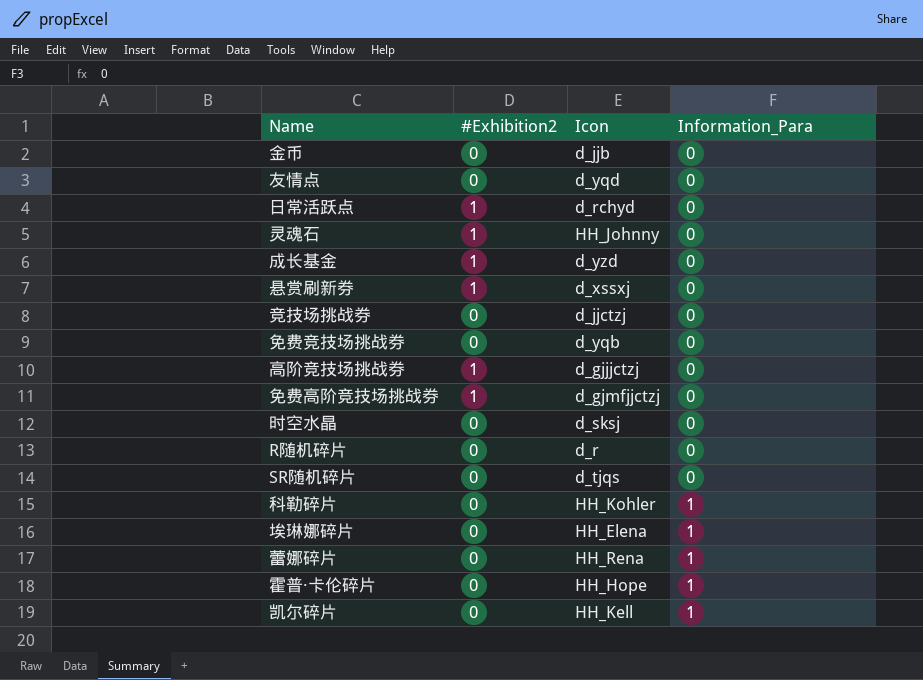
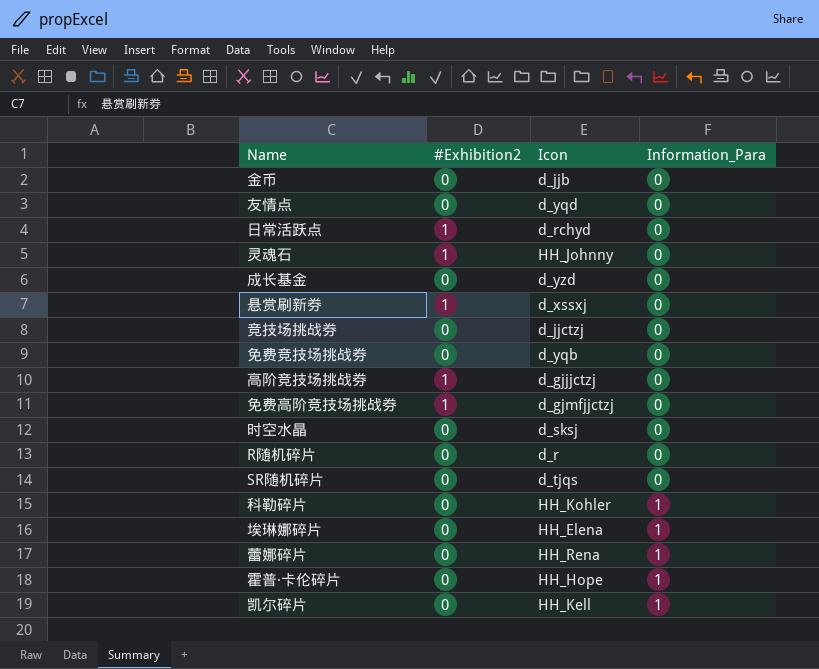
成长基金 | #Exhibition2: 1 -> 0

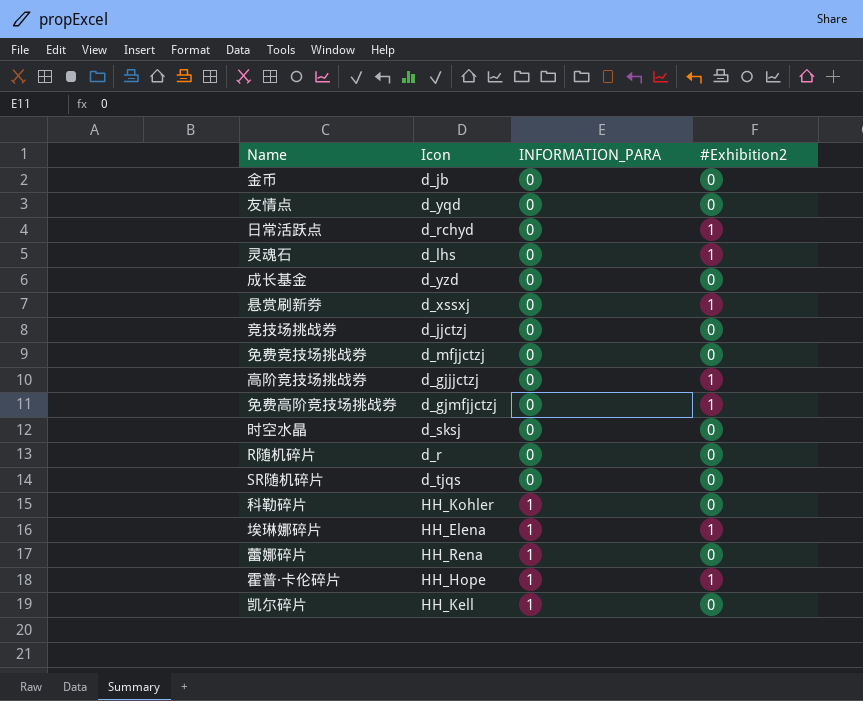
column name: Information_Para -> INFORMATION_PARA
column #Exhibition2 | position: 2 -> 4
金币 | Icon: d_jjb -> d_jb
灵魂石 | Icon: HH_Johnny -> d_lhs
免费竞技场挑战券 | Icon: d_yqb -> d_mfjjctzj
埃琳娜碎片 | #Exhibition2: 0 -> 1
霍普·卡伦碎片 | #Exhibition2: 0 -> 1

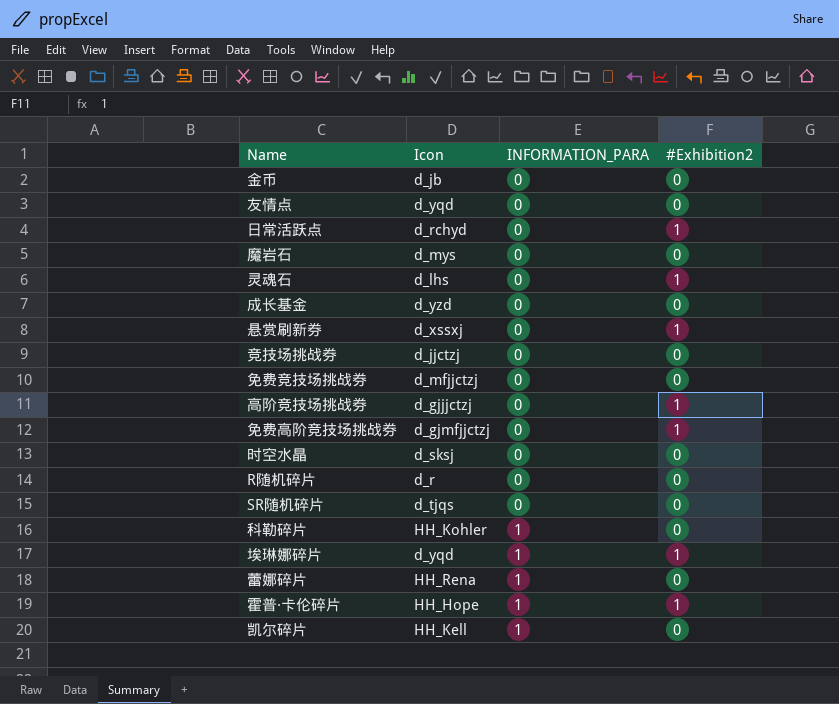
row 魔岩石: none -> d_mys | 0 | 0
埃琳娜碎片 | Icon: HH_Elena -> d_yqd

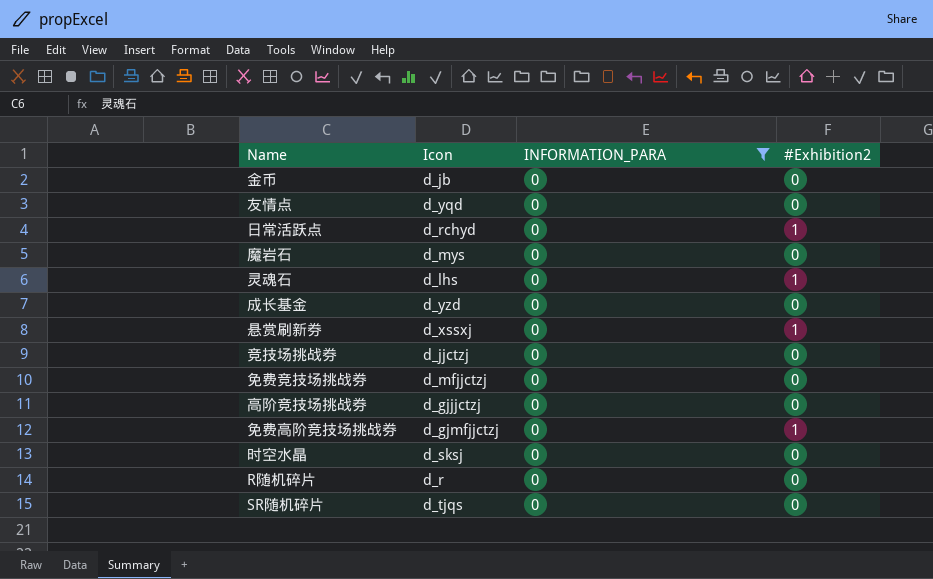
filter: none -> INFORMATION_PARA = 0
高阶竞技场挑战券 | #Exhibition2: 1 -> 0

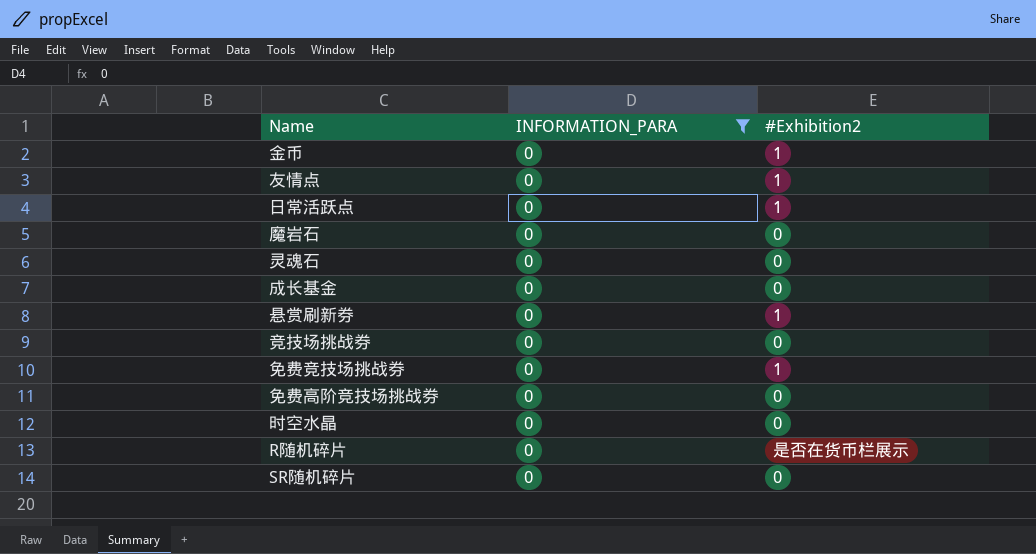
column Icon | position: 2 -> none
row 高阶竞技场挑战券: d_gjjjctzj | 0 | 0 -> none
金币 | #Exhibition2: 0 -> 1
友情点 | #Exhibition2: 0 -> 1
灵魂石 | #Exhibition2: 1 -> 0
免费竞技场挑战券 | #Exhibition2: 0 -> 1
免费高阶竞技场挑战券 | #Exhibition2: 1 -> 0
R随机碎片 | #Exhibition2: 0 -> 是否在货币栏展示

